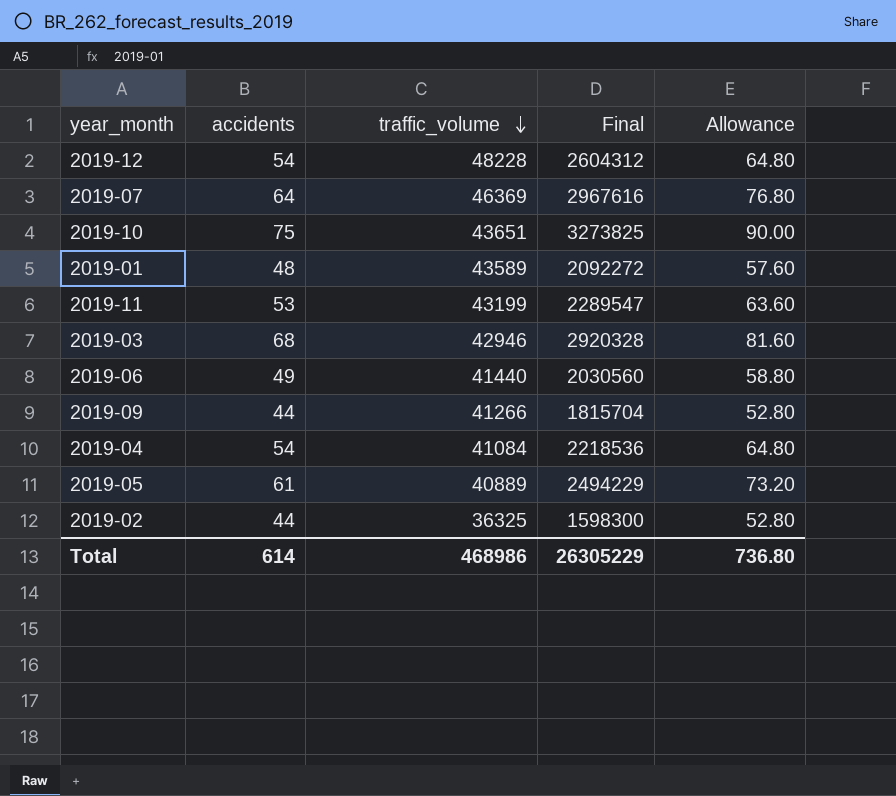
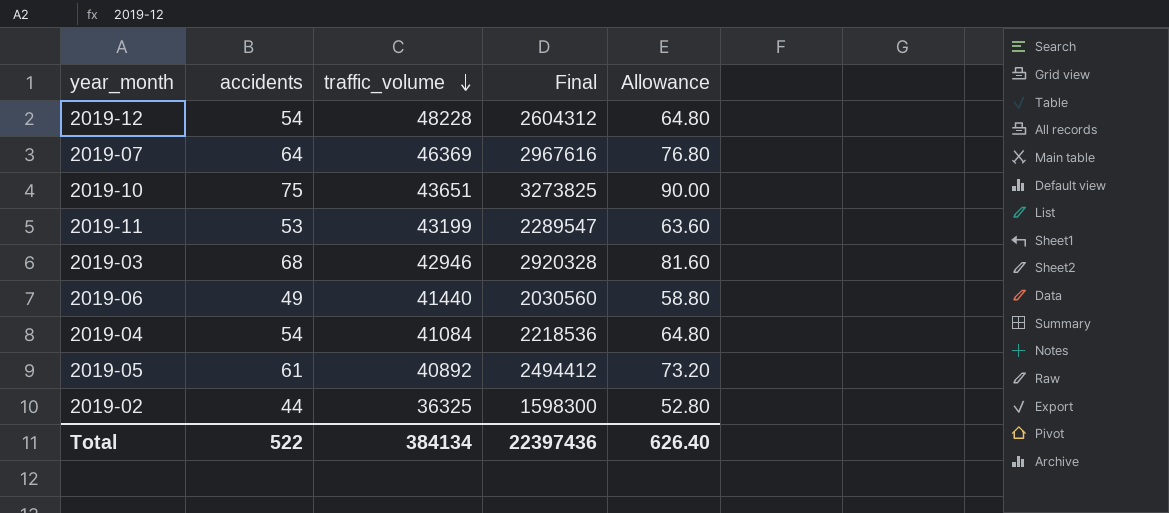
row 2019-01: 48 | 43589 | 2092272 | 57.60 -> none
row 2019-09: 44 | 41266 | 1815704 | 52.80 -> none
2019-05 | traffic_volume: 40889 -> 40892
2019-05 | Final: 2494229 -> 2494412
Total | accidents: 614 -> 522
Total | traffic_volume: 468986 -> 384134
Total | Final: 26305229 -> 22397436
Total | Allowance: 736.80 -> 626.40

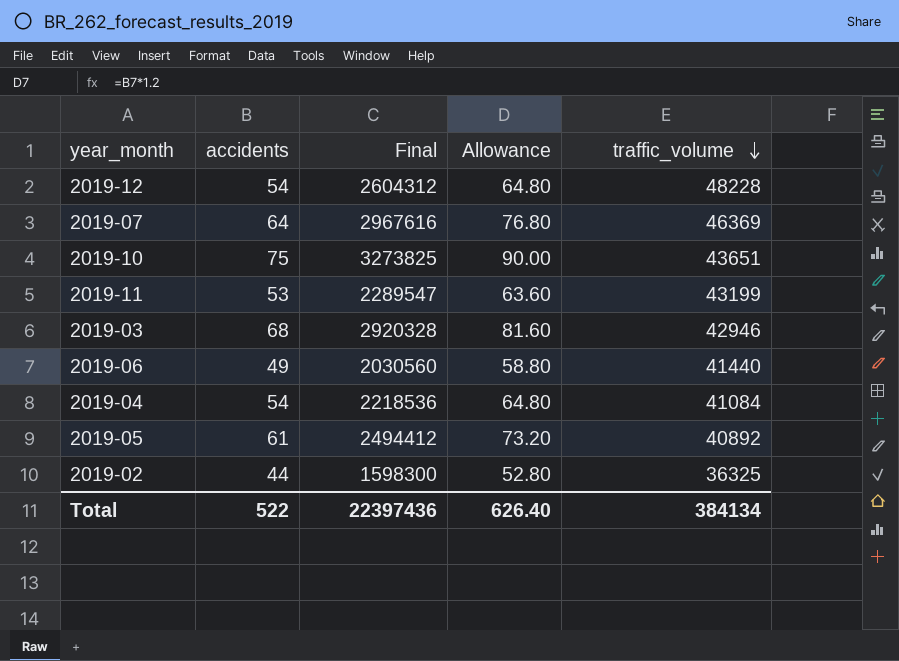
column traffic_volume | position: 3 -> 5

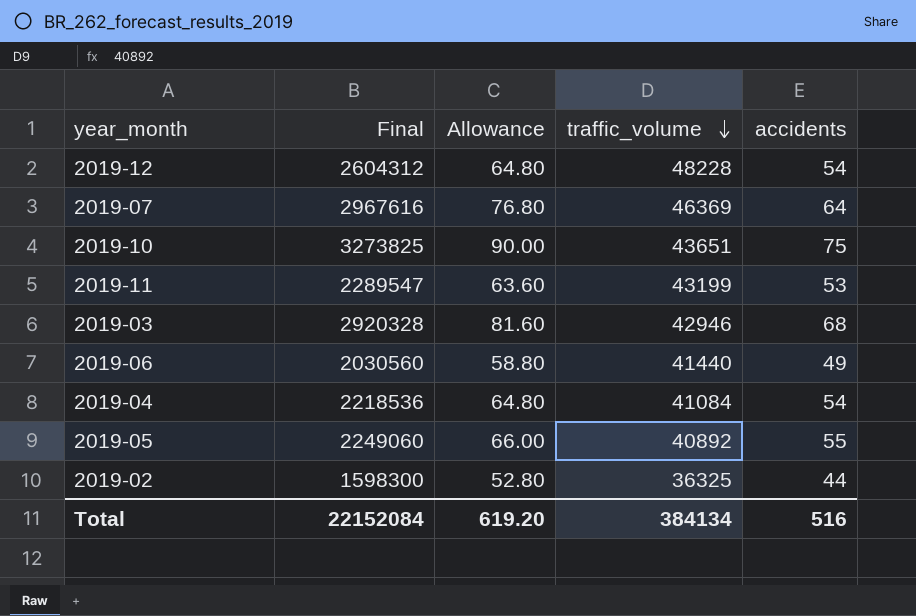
column accidents | position: 2 -> 5
2019-05 | Final: 2494412 -> 2249060
2019-05 | Allowance: 73.20 -> 66.00
2019-05 | accidents: 61 -> 55
Total | Final: 22397436 -> 22152084
Total | Allowance: 626.40 -> 619.20
Total | accidents: 522 -> 516

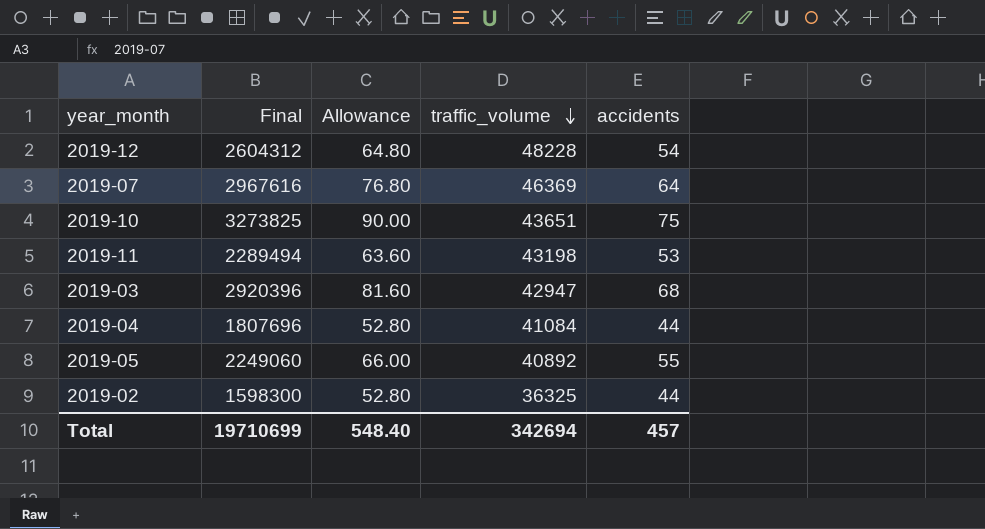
row 2019-06: 2030560 | 58.80 | 41440 | 49 -> none
2019-11 | Final: 2289547 -> 2289494
2019-11 | traffic_volume: 43199 -> 43198
2019-03 | Final: 2920328 -> 2920396
2019-03 | traffic_volume: 42946 -> 42947
2019-04 | Final: 2218536 -> 1807696
2019-04 | Allowance: 64.80 -> 52.80
2019-04 | accidents: 54 -> 44
Total | Final: 22152084 -> 19710699
Total | Allowance: 619.20 -> 548.40
Total | traffic_volume: 384134 -> 342694
Total | accidents: 516 -> 457

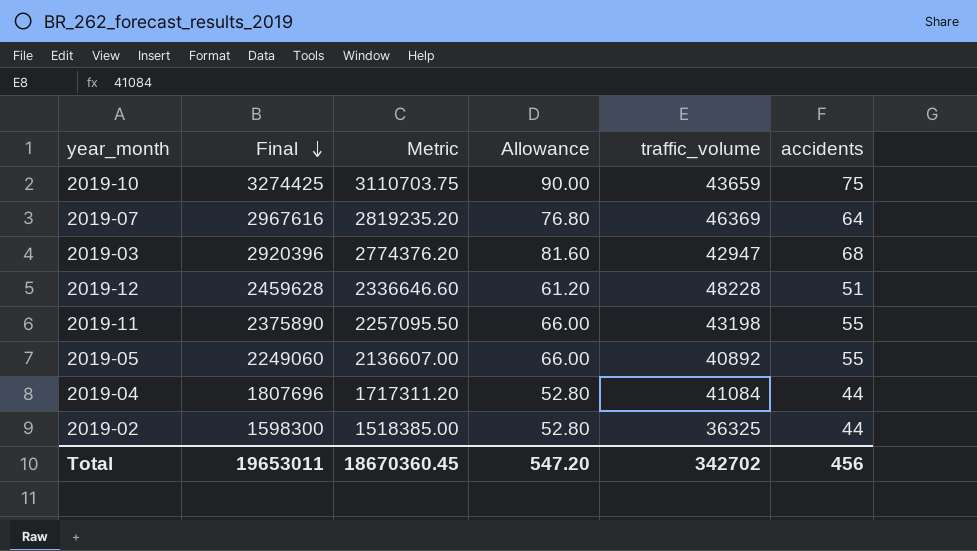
row order: traffic_volume descending -> Final descending
column Metric | formula: none -> [Final] * 0.95
2019-10 | Final: 3273825 -> 3274425
2019-10 | traffic_volume: 43651 -> 43659
2019-12 | Final: 2604312 -> 2459628
2019-12 | Allowance: 64.80 -> 61.20
2019-12 | accidents: 54 -> 51
2019-11 | Final: 2289494 -> 2375890
2019-11 | Allowance: 63.60 -> 66.00
2019-11 | accidents: 53 -> 55
Total | Final: 19710699 -> 19653011
Total | Allowance: 548.40 -> 547.20
Total | traffic_volume: 342694 -> 342702
Total | accidents: 457 -> 456

